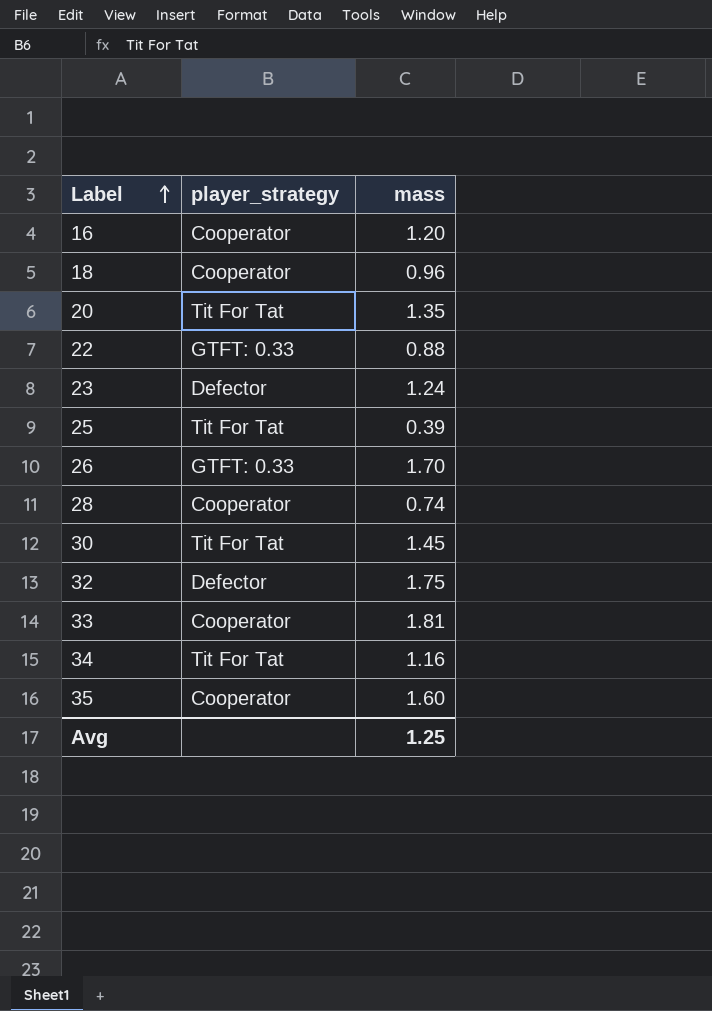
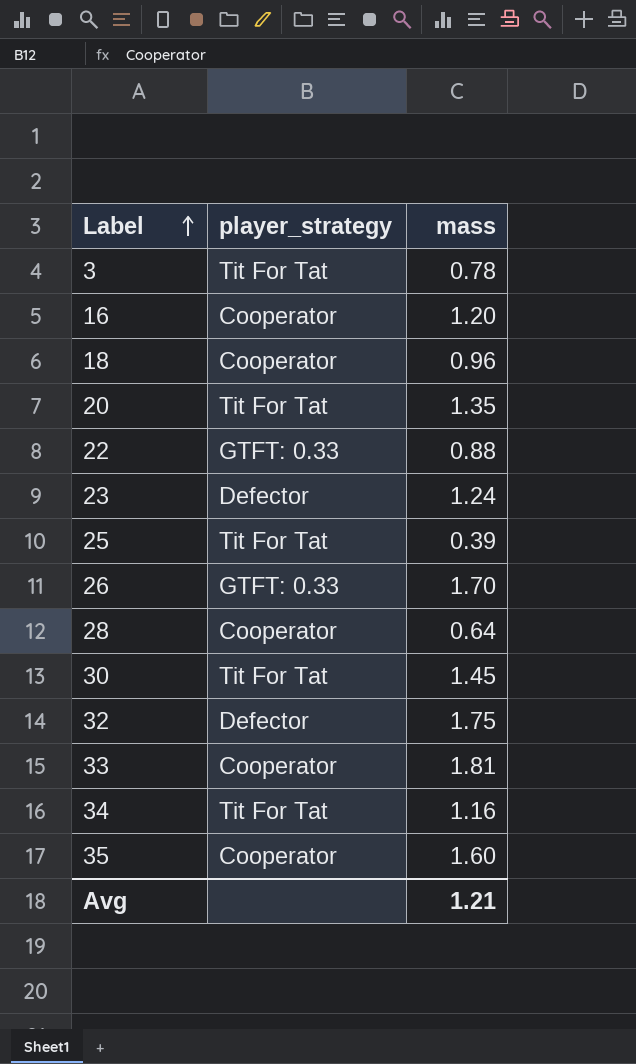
row 3: none -> Tit For Tat | 0.78
28 | mass: 0.74 -> 0.64
Avg | mass: 1.25 -> 1.21

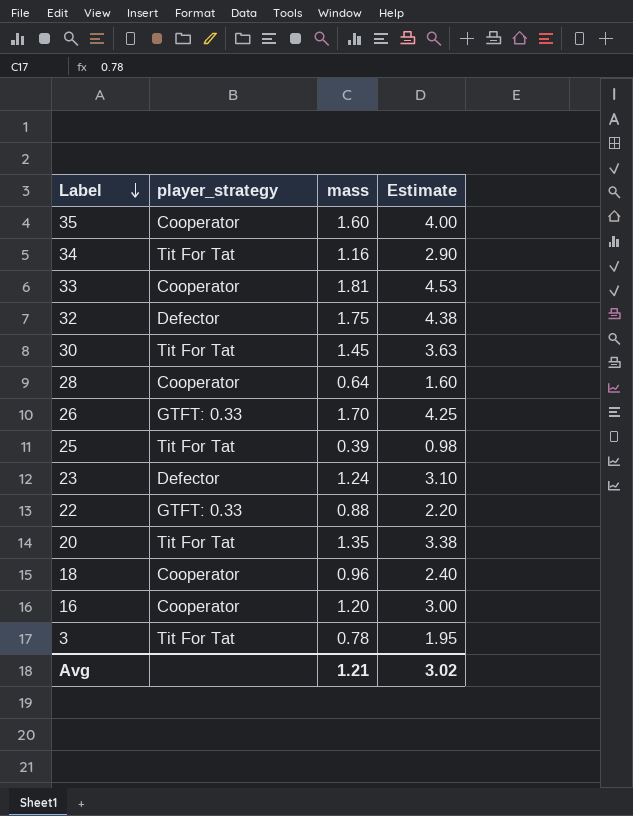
row order: Label ascending -> Label descending
column Estimate | formula: none -> [mass] * 2.5

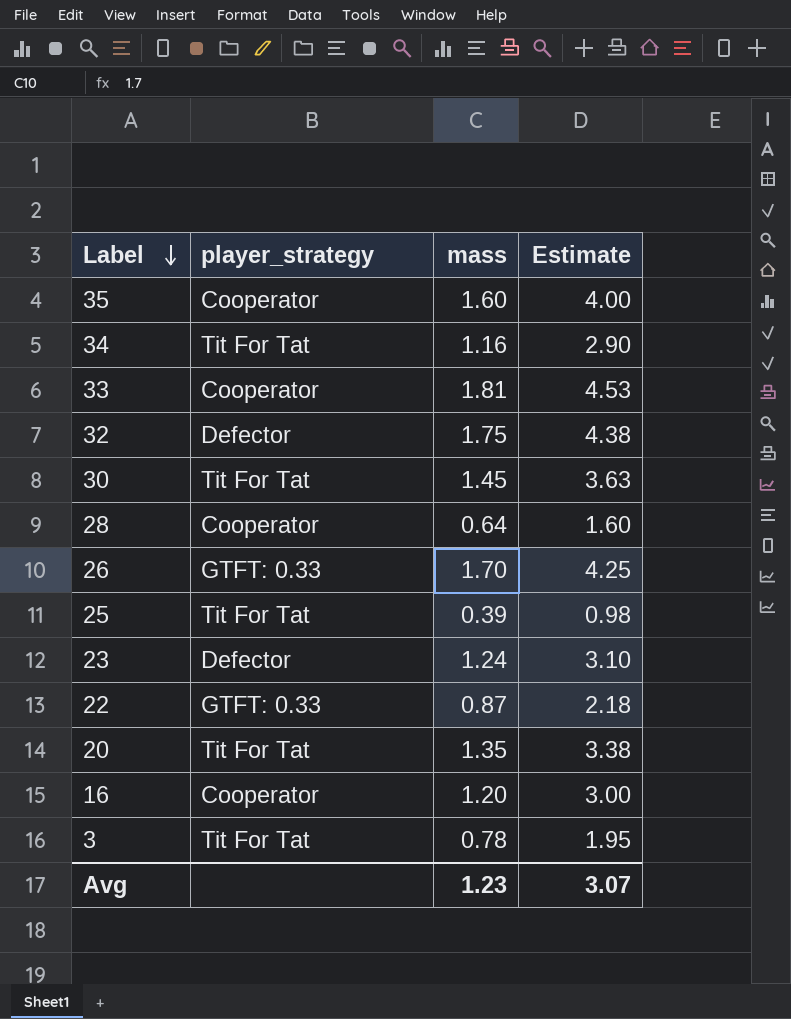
row 18: Cooperator | 0.96 | 2.40 -> none
22 | mass: 0.88 -> 0.87
22 | Estimate: 2.20 -> 2.18
Avg | mass: 1.21 -> 1.23
Avg | Estimate: 3.02 -> 3.07

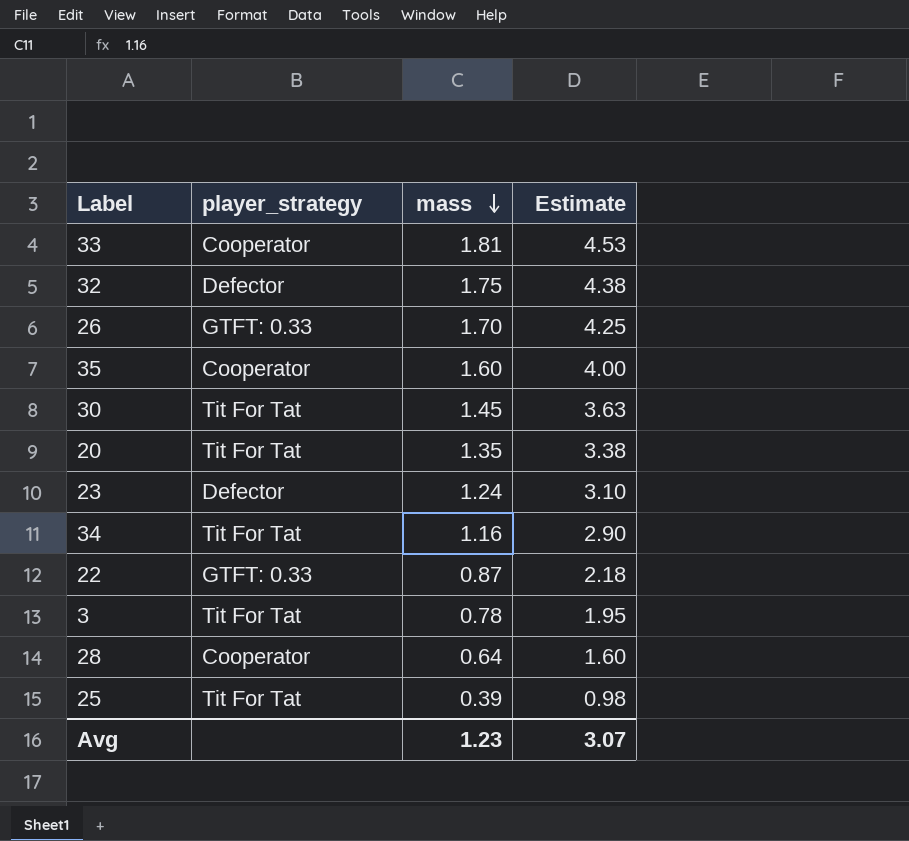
row order: Label descending -> mass descending
row 16: Cooperator | 1.20 | 3.00 -> none

